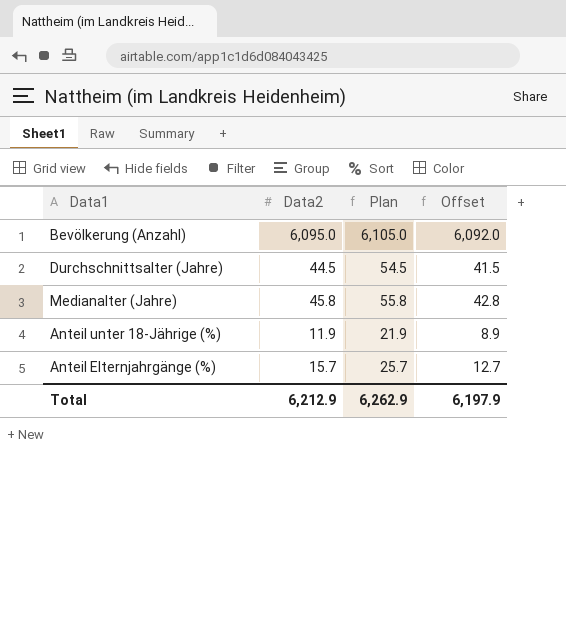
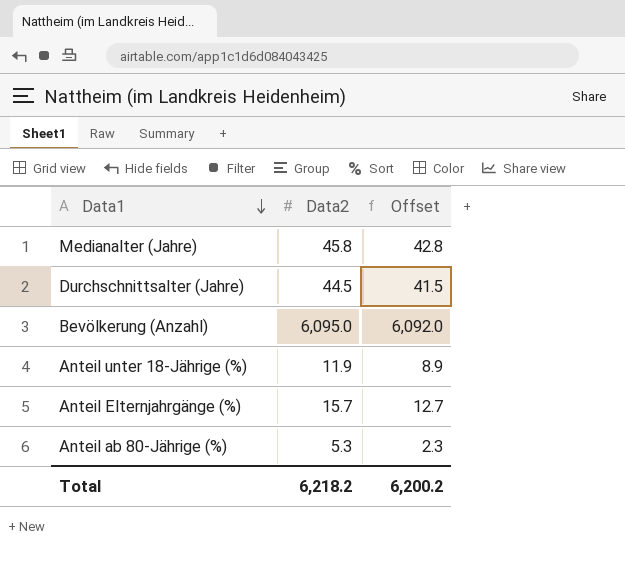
row order: none -> Data1 descending
column Plan | formula: [Data2] + 10 -> none
row Anteil ab 80-Jährige (%): none -> 5.3 | 2.3
Total | Data2: 6,212.9 -> 6,218.2
Total | Offset: 6,197.9 -> 6,200.2

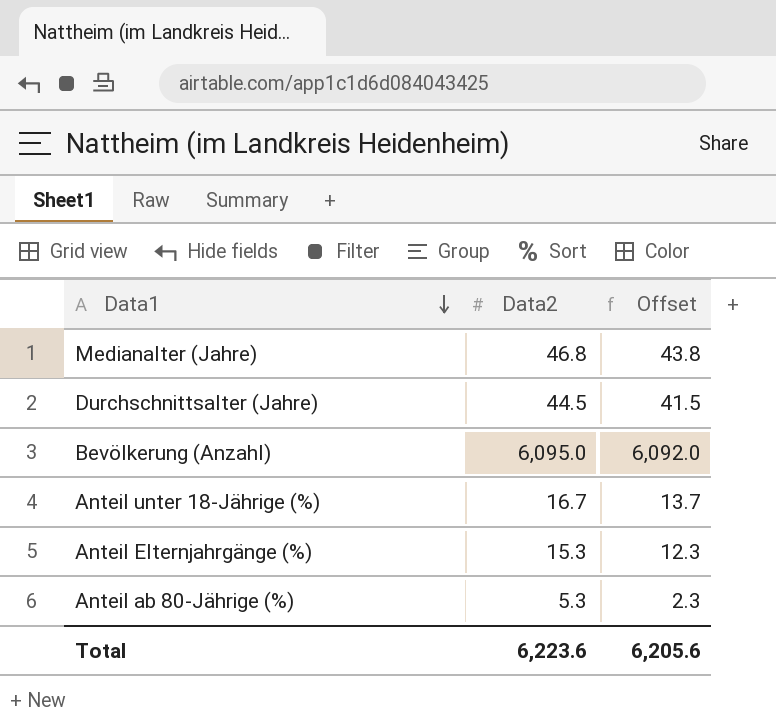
Medianalter (Jahre) | Data2: 45.8 -> 46.8
Medianalter (Jahre) | Offset: 42.8 -> 43.8
Anteil unter 18-Jährige (%) | Data2: 11.9 -> 16.7
Anteil unter 18-Jährige (%) | Offset: 8.9 -> 13.7
Anteil Elternjahrgänge (%) | Data2: 15.7 -> 15.3
Anteil Elternjahrgänge (%) | Offset: 12.7 -> 12.3
Total | Data2: 6,218.2 -> 6,223.6
Total | Offset: 6,200.2 -> 6,205.6

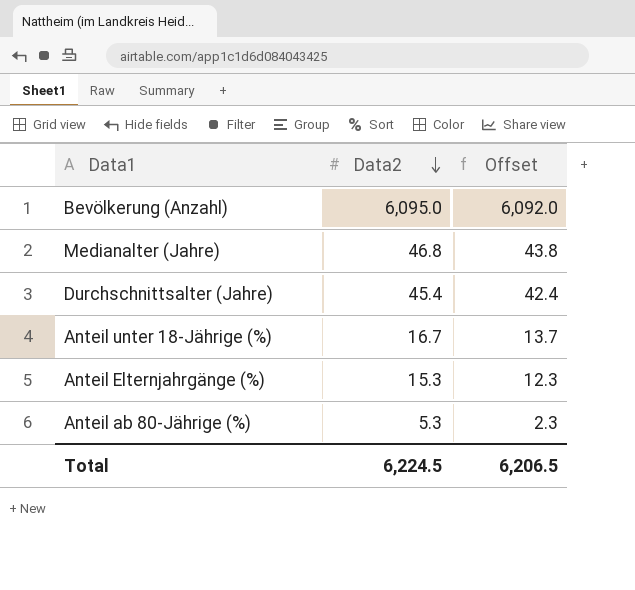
row order: Data1 descending -> Data2 descending
Durchschnittsalter (Jahre) | Data2: 44.5 -> 45.4
Durchschnittsalter (Jahre) | Offset: 41.5 -> 42.4
Total | Data2: 6,223.6 -> 6,224.5
Total | Offset: 6,205.6 -> 6,206.5

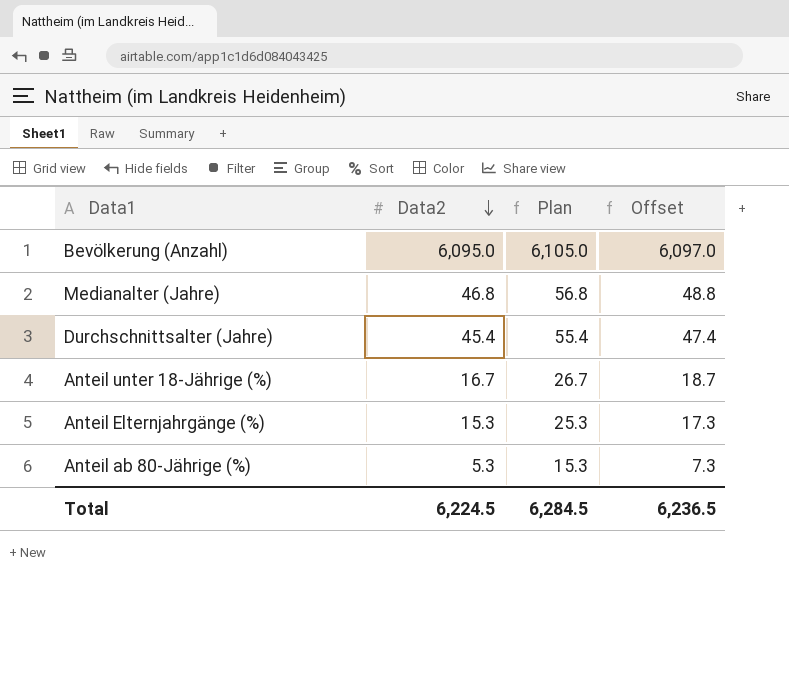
column Plan | formula: none -> [Data2] + 10
column Offset | formula: [Data2] - 3 -> [Data2] + 2
Total | Offset: 6,206.5 -> 6,236.5

